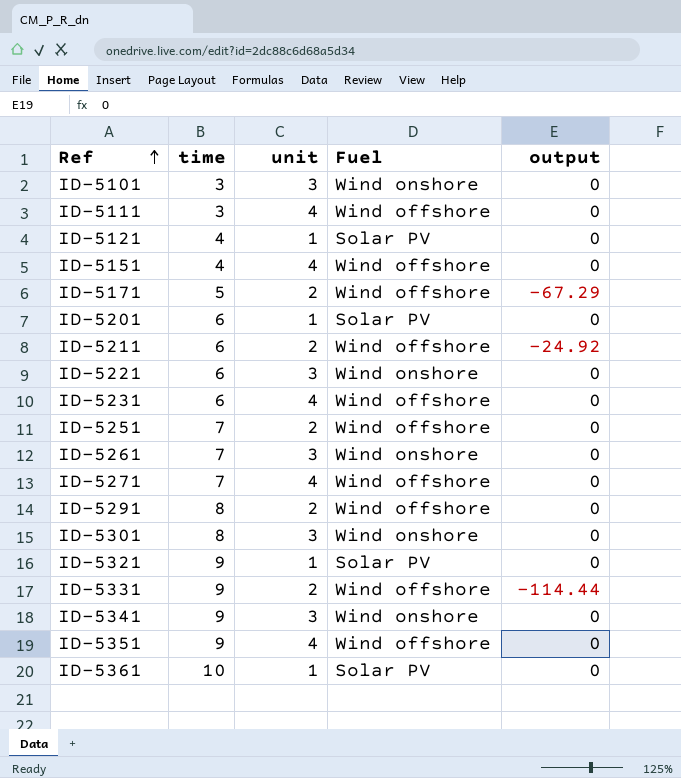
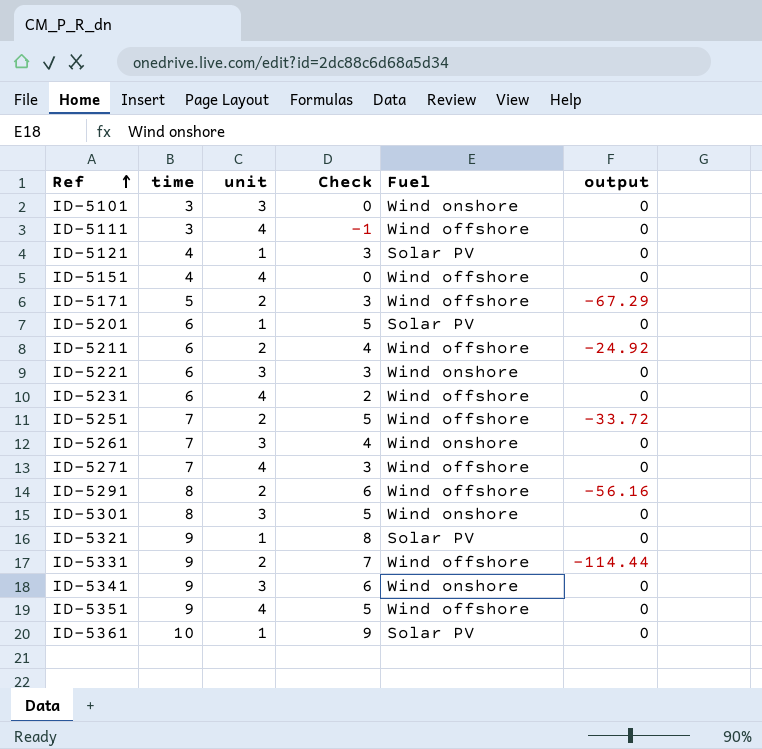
column Check | formula: none -> [time] - [unit]
ID-5251 | output: 0 -> -33.72
ID-5291 | output: 0 -> -56.16

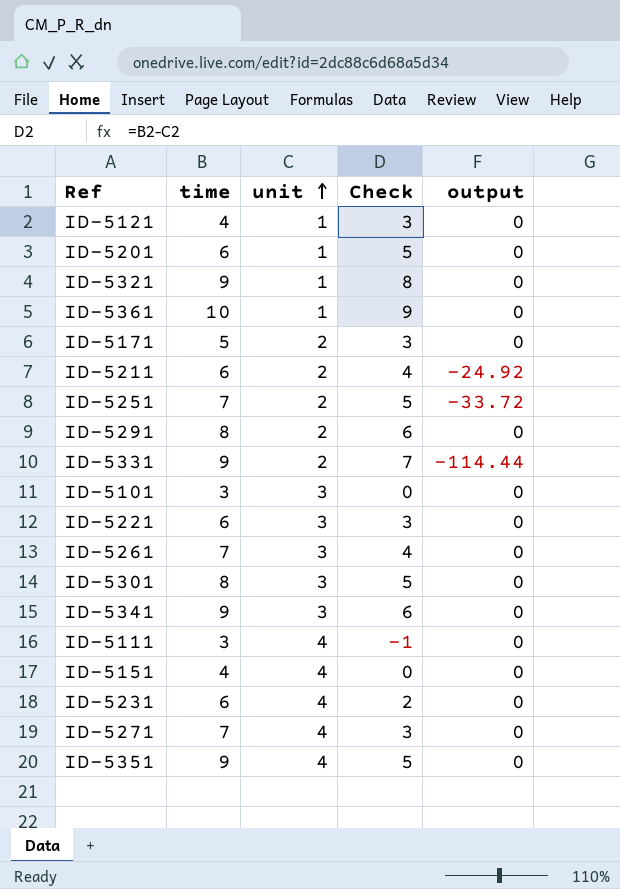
row order: Ref ascending -> unit ascending
column Fuel | position: 5 -> none
ID-5171 | output: -67.29 -> 0
ID-5291 | output: -56.16 -> 0

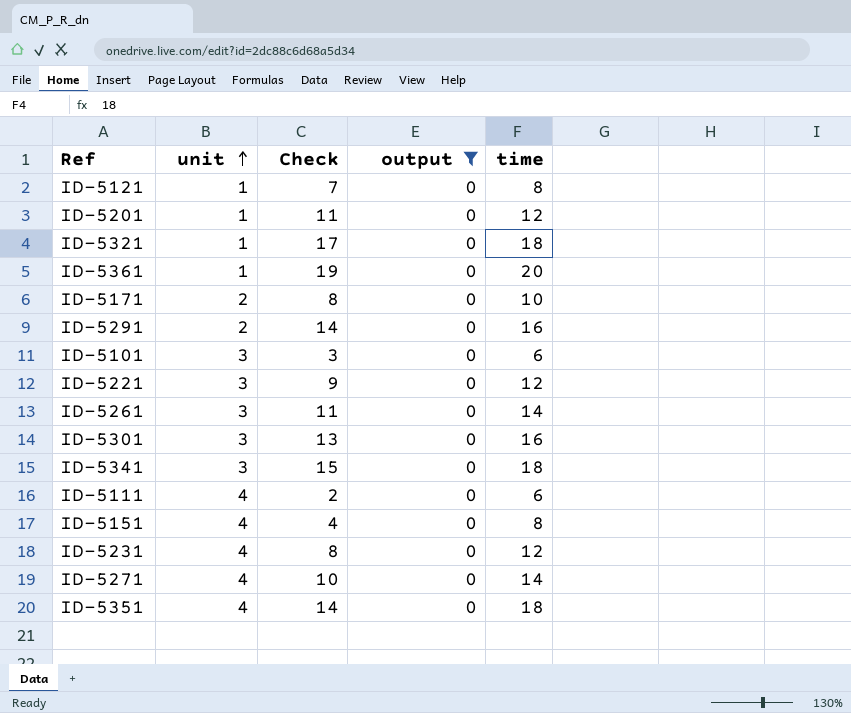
filter: none -> output = 0
column time | position: 2 -> 5
ID-5121 | Check: 3 -> 7
ID-5121 | time: 4 -> 8
ID-5201 | Check: 5 -> 11
ID-5201 | time: 6 -> 12
ID-5321 | Check: 8 -> 17
ID-5321 | time: 9 -> 18
ID-5361 | Check: 9 -> 19
ID-5361 | time: 10 -> 20
ID-5171 | Check: 3 -> 8
ID-5171 | time: 5 -> 10
ID-5291 | Check: 6 -> 14
ID-5291 | time: 8 -> 16
ID-5101 | Check: 0 -> 3
ID-5101 | time: 3 -> 6
ID-5221 | Check: 3 -> 9
ID-5221 | time: 6 -> 12
ID-5261 | Check: 4 -> 11
ID-5261 | time: 7 -> 14
ID-5301 | Check: 5 -> 13
ID-5301 | time: 8 -> 16
ID-5341 | Check: 6 -> 15
ID-5341 | time: 9 -> 18
ID-5111 | Check: -1 -> 2
ID-5111 | time: 3 -> 6
ID-5151 | Check: 0 -> 4
ID-5151 | time: 4 -> 8
ID-5231 | Check: 2 -> 8
ID-5231 | time: 6 -> 12
ID-5271 | Check: 3 -> 10
ID-5271 | time: 7 -> 14
ID-5351 | Check: 5 -> 14
ID-5351 | time: 9 -> 18

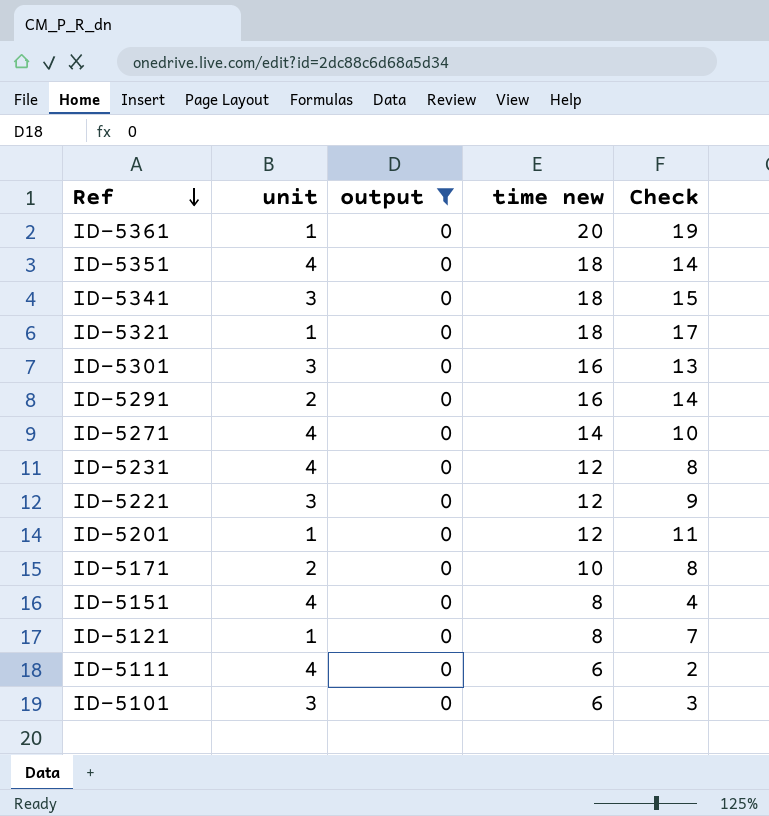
row order: unit ascending -> Ref descending
column name: time -> time new
column Check | position: 3 -> 5
row ID-5261: 3 | 11 | 0 | 14 -> none

